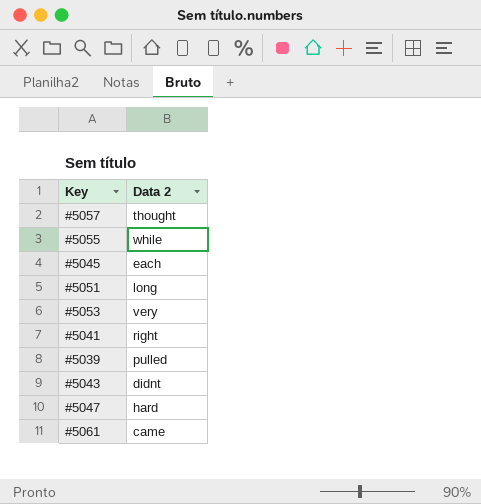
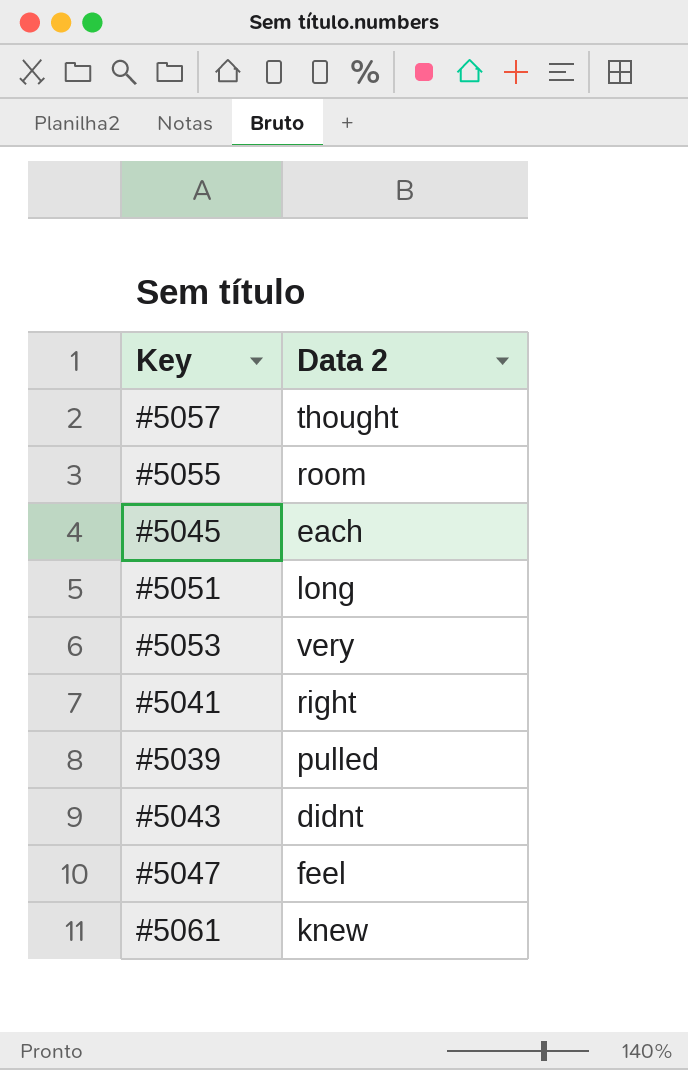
#5055 | Data 2: while -> room
#5047 | Data 2: hard -> feel
#5061 | Data 2: came -> knew

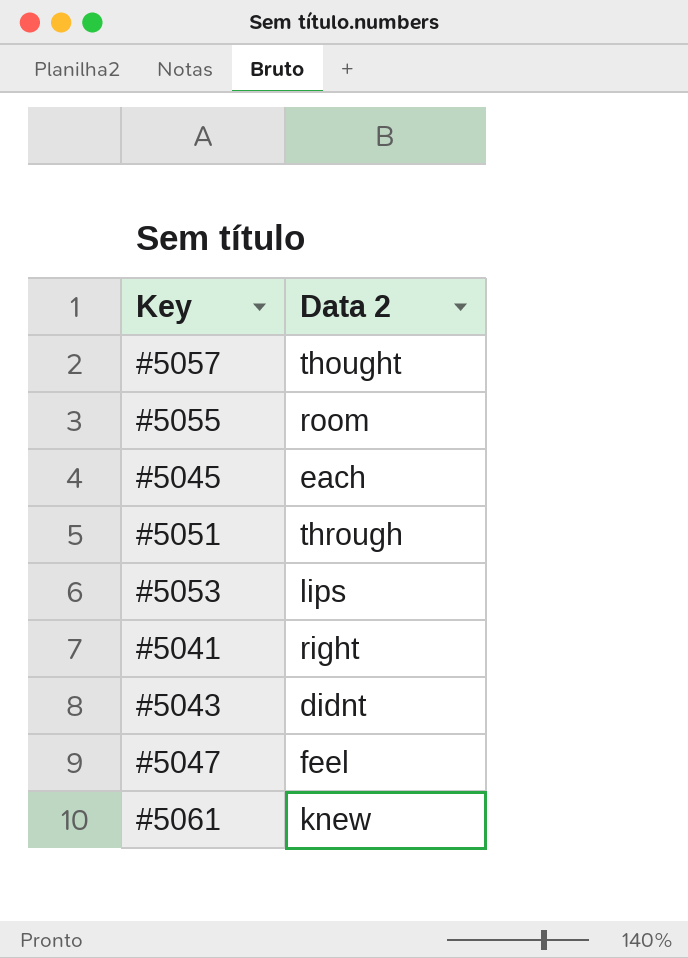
row #5039: pulled -> none
#5051 | Data 2: long -> through
#5053 | Data 2: very -> lips

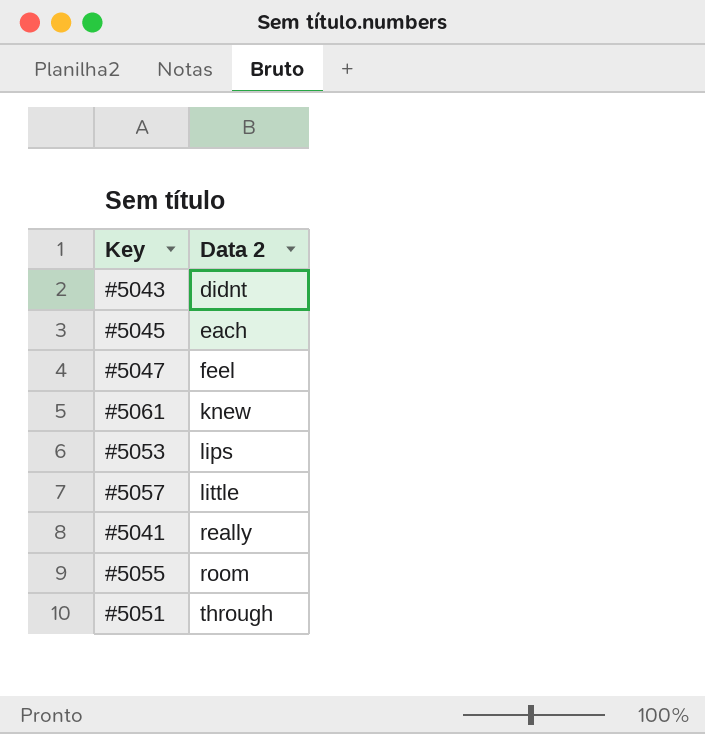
row order: none -> Data 2 ascending
#5057 | Data 2: thought -> little
#5041 | Data 2: right -> really

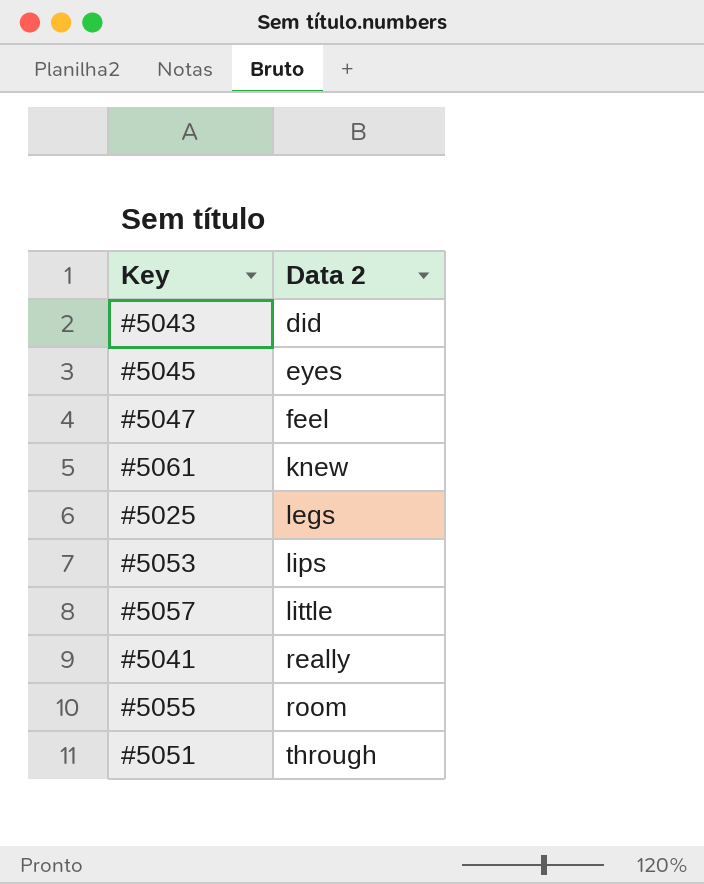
#5043 | Data 2: didnt -> did
#5045 | Data 2: each -> eyes
row #5025: none -> legs

